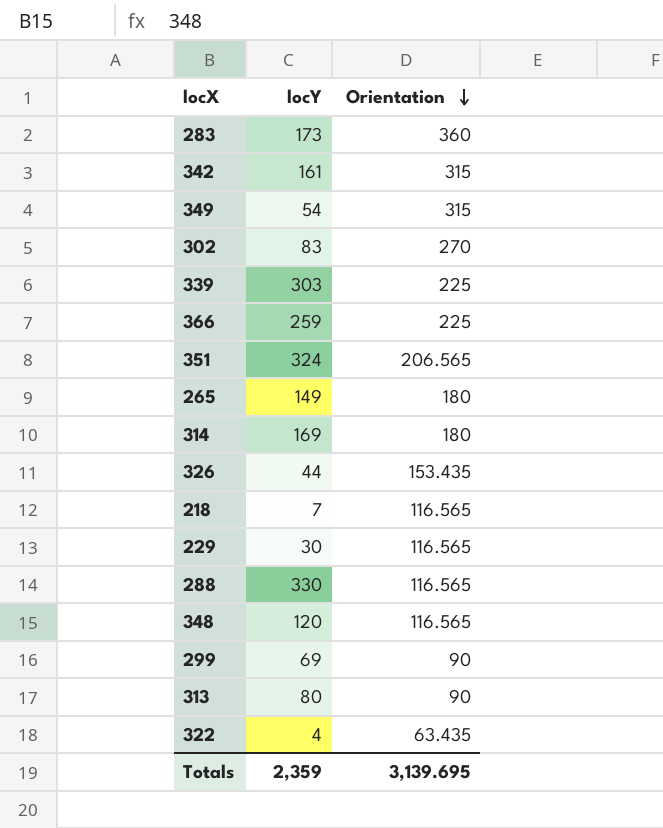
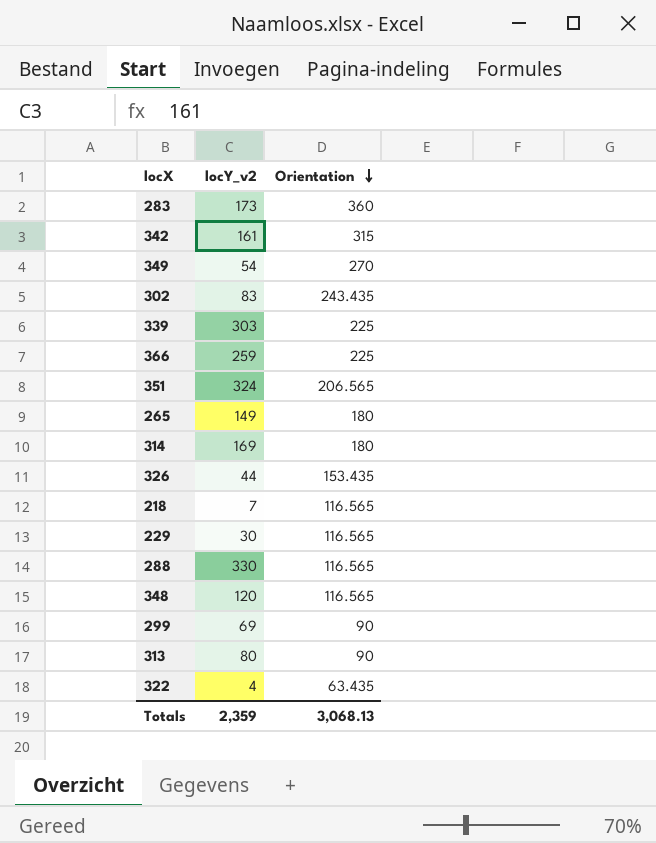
column name: locY -> locY_v2
349 | Orientation: 315 -> 270
302 | Orientation: 270 -> 243.435
Totals | Orientation: 3,139.695 -> 3,068.13

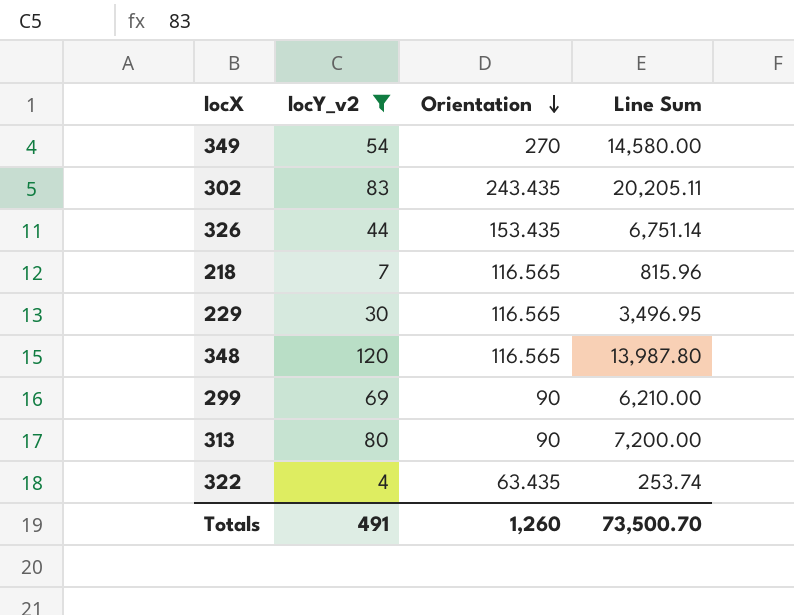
filter: none -> locY_v2 <= 120
column Line Sum | formula: none -> [locY_v2] * [Orientation]
Totals | locY_v2: 2,359 -> 491
Totals | Orientation: 3,068.13 -> 1,260

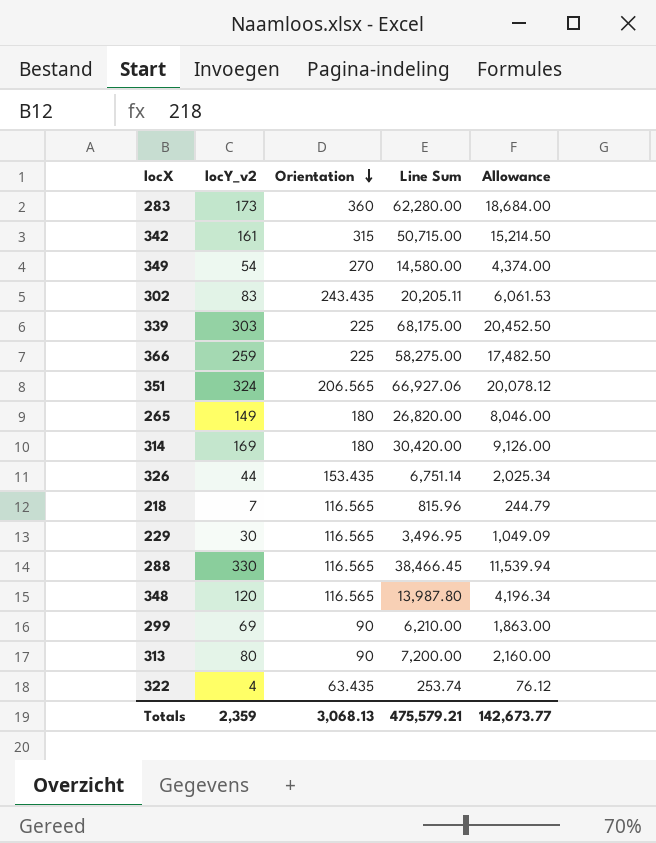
filter: locY_v2 <= 120 -> none
column Allowance | formula: none -> [Line Sum] * 0.3
Totals | locY_v2: 491 -> 2,359
Totals | Orientation: 1,260 -> 3,068.13
Totals | Line Sum: 73,500.70 -> 475,579.21

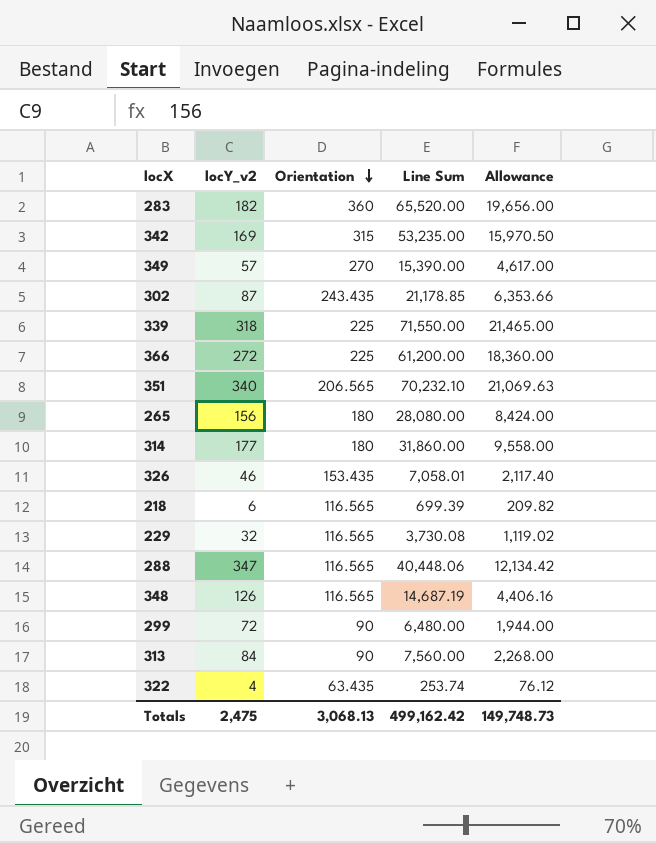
283 | locY_v2: 173 -> 182
283 | Line Sum: 62,280.00 -> 65,520.00
283 | Allowance: 18,684.00 -> 19,656.00
342 | locY_v2: 161 -> 169
342 | Line Sum: 50,715.00 -> 53,235.00
342 | Allowance: 15,214.50 -> 15,970.50
349 | locY_v2: 54 -> 57
349 | Line Sum: 14,580.00 -> 15,390.00
349 | Allowance: 4,374.00 -> 4,617.00
302 | locY_v2: 83 -> 87
302 | Line Sum: 20,205.11 -> 21,178.85
302 | Allowance: 6,061.53 -> 6,353.66
339 | locY_v2: 303 -> 318
339 | Line Sum: 68,175.00 -> 71,550.00
339 | Allowance: 20,452.50 -> 21,465.00
366 | locY_v2: 259 -> 272
366 | Line Sum: 58,275.00 -> 61,200.00
366 | Allowance: 17,482.50 -> 18,360.00
351 | locY_v2: 324 -> 340
351 | Line Sum: 66,927.06 -> 70,232.10
351 | Allowance: 20,078.12 -> 21,069.63
265 | locY_v2: 149 -> 156
265 | Line Sum: 26,820.00 -> 28,080.00
265 | Allowance: 8,046.00 -> 8,424.00
314 | locY_v2: 169 -> 177
314 | Line Sum: 30,420.00 -> 31,860.00
314 | Allowance: 9,126.00 -> 9,558.00
326 | locY_v2: 44 -> 46
326 | Line Sum: 6,751.14 -> 7,058.01
326 | Allowance: 2,025.34 -> 2,117.40
218 | locY_v2: 7 -> 6
218 | Line Sum: 815.96 -> 699.39
218 | Allowance: 244.79 -> 209.82
229 | locY_v2: 30 -> 32
229 | Line Sum: 3,496.95 -> 3,730.08
229 | Allowance: 1,049.09 -> 1,119.02
288 | locY_v2: 330 -> 347
288 | Line Sum: 38,466.45 -> 40,448.06
288 | Allowance: 11,539.94 -> 12,134.42
348 | locY_v2: 120 -> 126
348 | Line Sum: 13,987.80 -> 14,687.19
348 | Allowance: 4,196.34 -> 4,406.16
299 | locY_v2: 69 -> 72
299 | Line Sum: 6,210.00 -> 6,480.00
299 | Allowance: 1,863.00 -> 1,944.00
313 | locY_v2: 80 -> 84
313 | Line Sum: 7,200.00 -> 7,560.00
313 | Allowance: 2,160.00 -> 2,268.00
Totals | locY_v2: 2,359 -> 2,475
Totals | Line Sum: 475,579.21 -> 499,162.42
Totals | Allowance: 142,673.77 -> 149,748.73

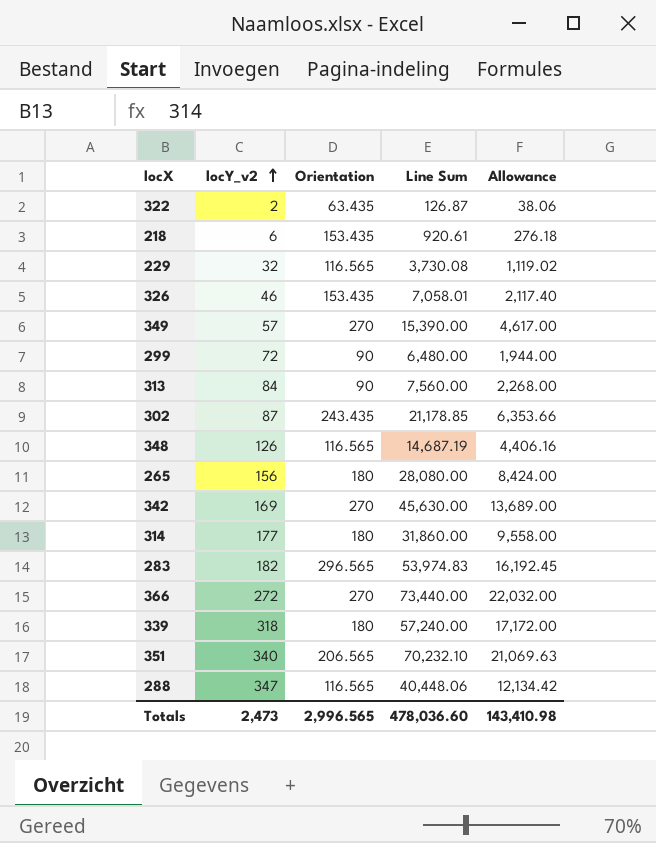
row order: Orientation descending -> locY_v2 ascending
322 | locY_v2: 4 -> 2
322 | Line Sum: 253.74 -> 126.87
322 | Allowance: 76.12 -> 38.06
218 | Orientation: 116.565 -> 153.435
218 | Line Sum: 699.39 -> 920.61
218 | Allowance: 209.82 -> 276.18
342 | Orientation: 315 -> 270
342 | Line Sum: 53,235.00 -> 45,630.00
342 | Allowance: 15,970.50 -> 13,689.00
283 | Orientation: 360 -> 296.565
283 | Line Sum: 65,520.00 -> 53,974.83
283 | Allowance: 19,656.00 -> 16,192.45
366 | Orientation: 225 -> 270
366 | Line Sum: 61,200.00 -> 73,440.00
366 | Allowance: 18,360.00 -> 22,032.00
339 | Orientation: 225 -> 180
339 | Line Sum: 71,550.00 -> 57,240.00
339 | Allowance: 21,465.00 -> 17,172.00
Totals | locY_v2: 2,475 -> 2,473
Totals | Orientation: 3,068.13 -> 2,996.565
Totals | Line Sum: 499,162.42 -> 478,036.60
Totals | Allowance: 149,748.73 -> 143,410.98

